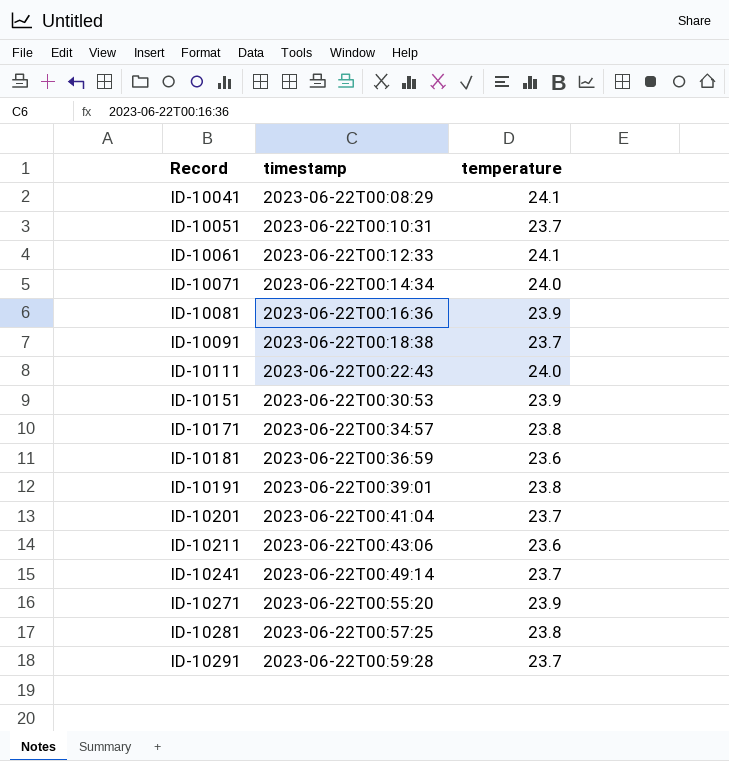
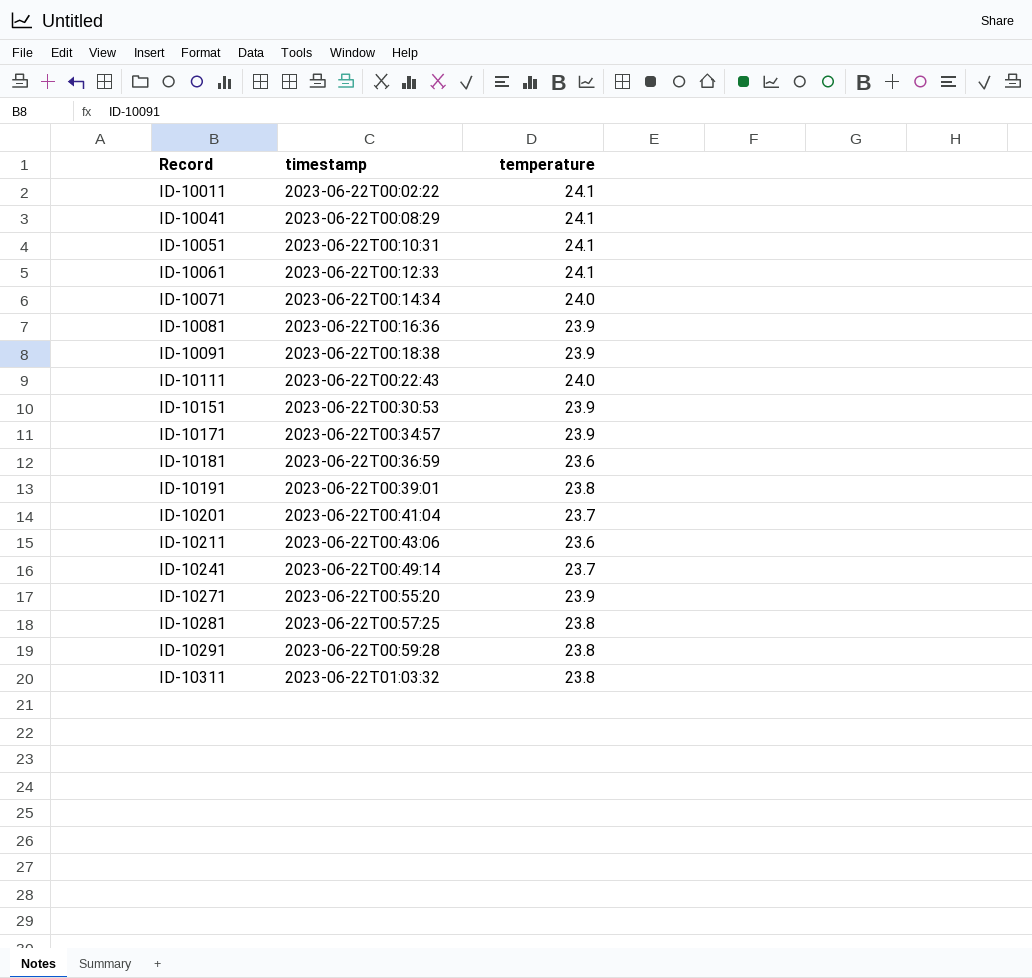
row ID-10011: none -> 2023-06-22T00:02:22 | 24.1
ID-10051 | temperature: 23.7 -> 24.1
ID-10091 | temperature: 23.7 -> 23.9
ID-10171 | temperature: 23.8 -> 23.9
ID-10291 | temperature: 23.7 -> 23.8
row ID-10311: none -> 2023-06-22T01:03:32 | 23.8

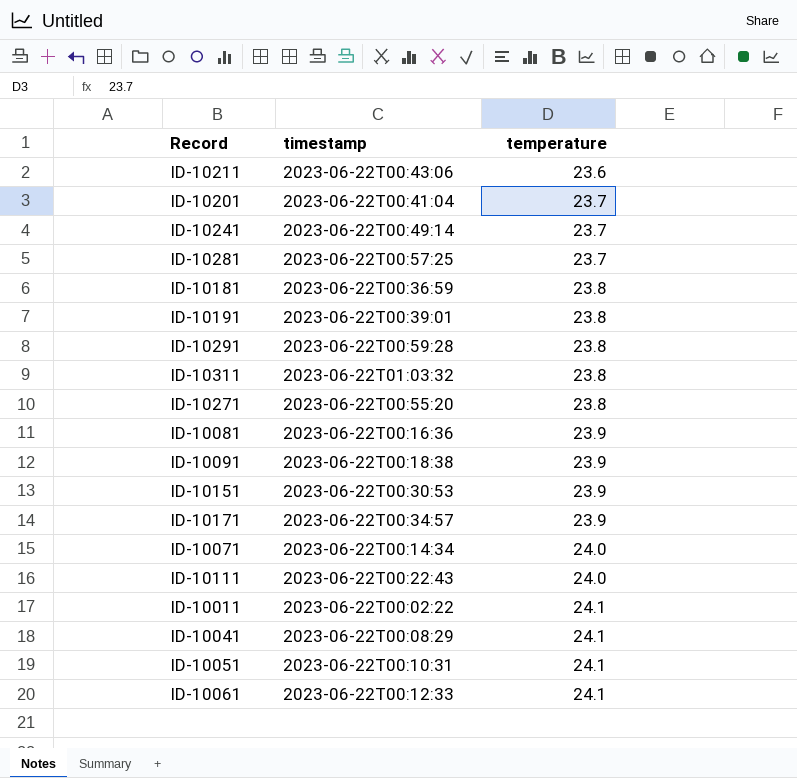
row order: Record ascending -> temperature ascending
ID-10281 | temperature: 23.8 -> 23.7
ID-10181 | temperature: 23.6 -> 23.8
ID-10271 | temperature: 23.9 -> 23.8

